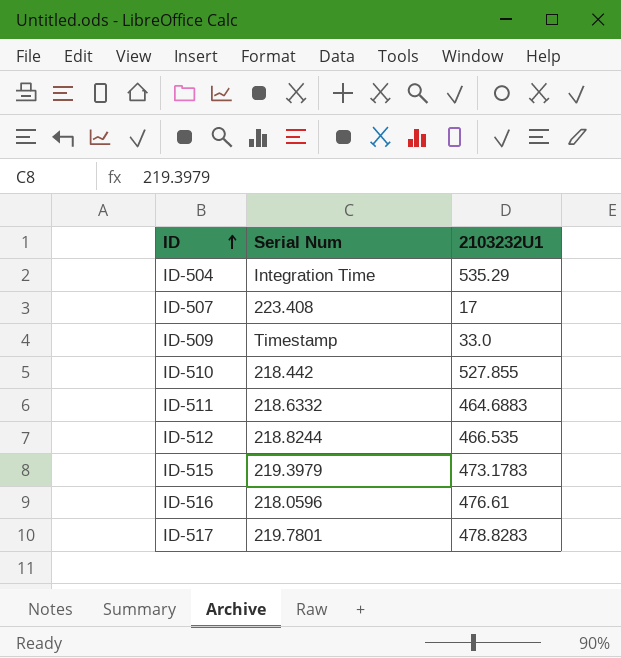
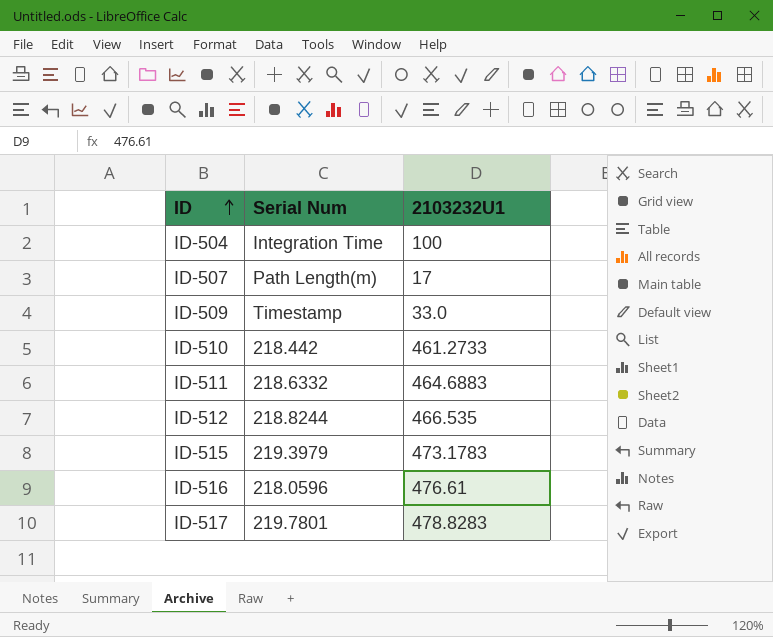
ID-504 | 2103232U1: 535.29 -> 100
ID-507 | Serial Num: 223.408 -> Path Length(m)
ID-510 | 2103232U1: 527.855 -> 461.2733

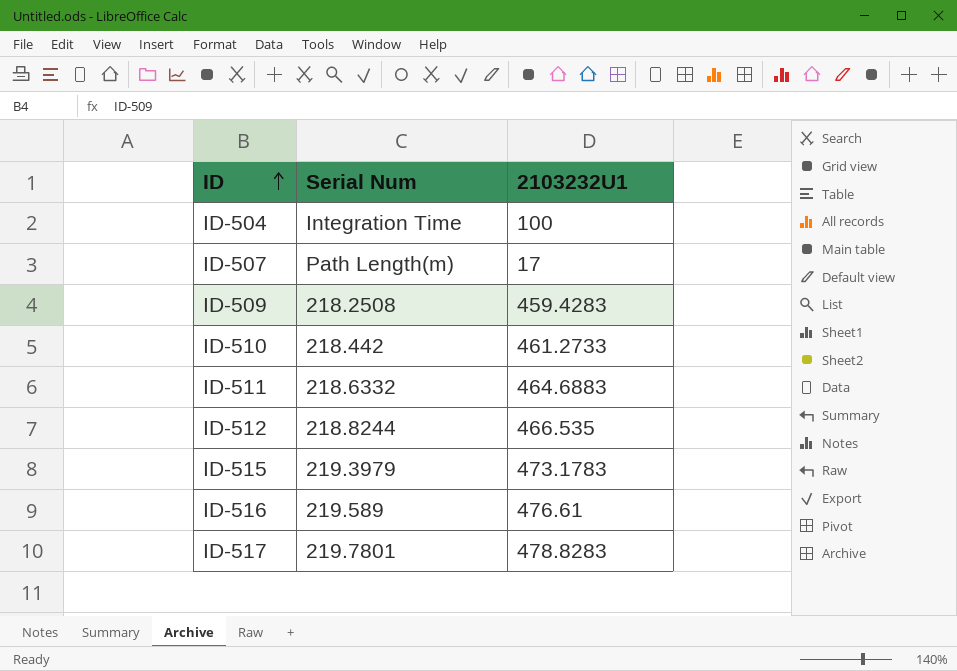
ID-509 | Serial Num: Timestamp -> 218.2508
ID-509 | 2103232U1: 33.0 -> 459.4283
ID-516 | Serial Num: 218.0596 -> 219.589

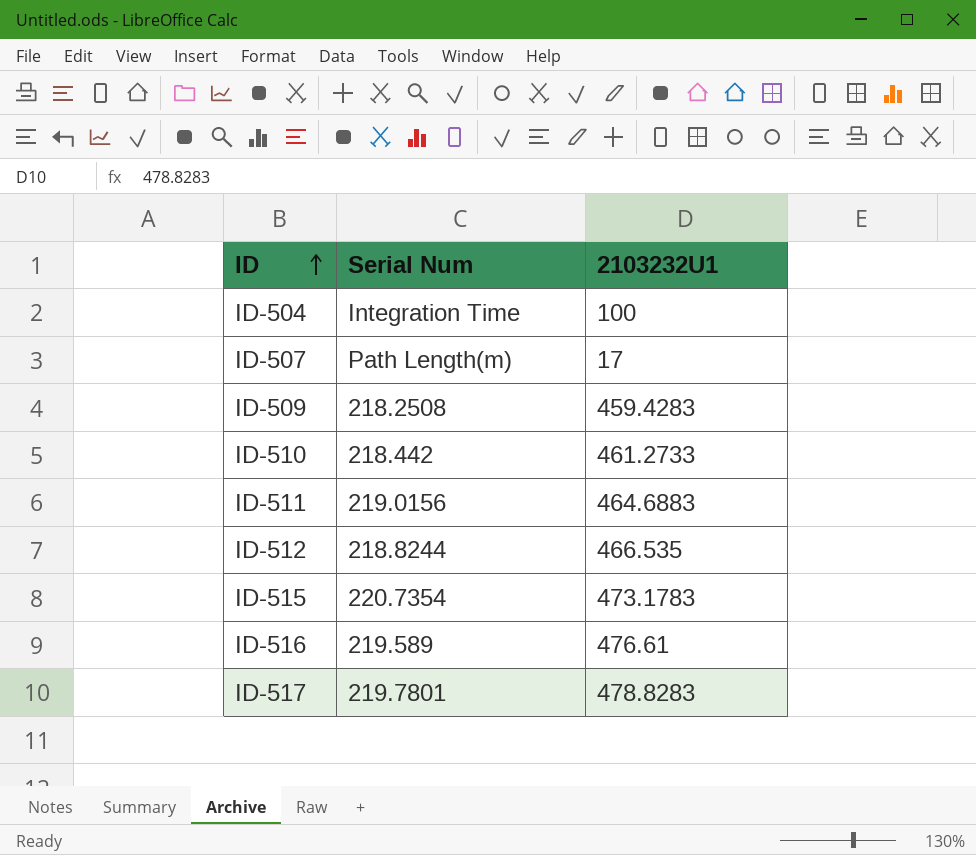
ID-511 | Serial Num: 218.6332 -> 219.0156
ID-515 | Serial Num: 219.3979 -> 220.7354

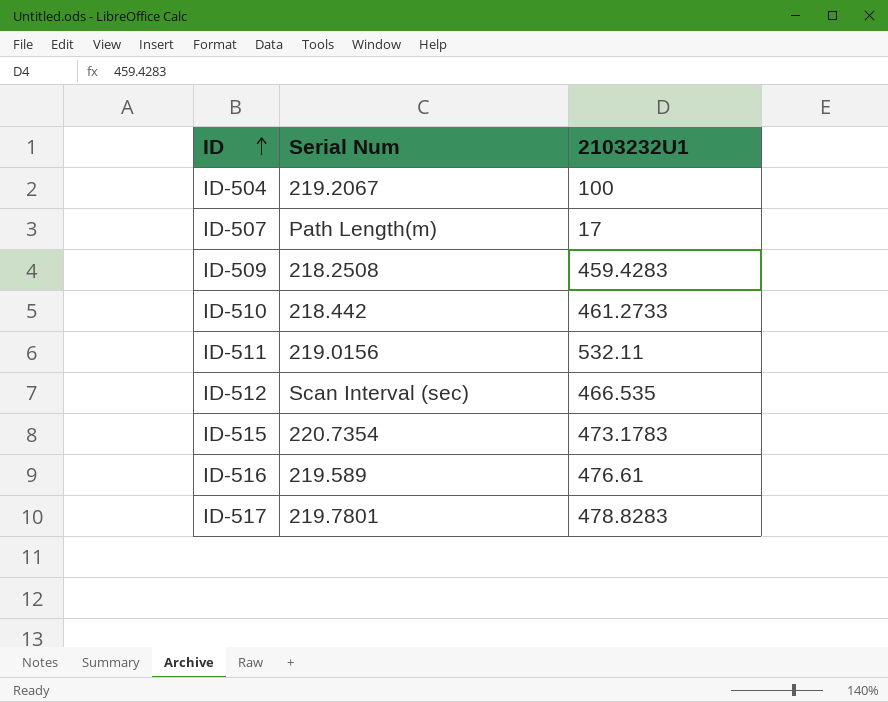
ID-504 | Serial Num: Integration Time -> 219.2067
ID-511 | 2103232U1: 464.6883 -> 532.11
ID-512 | Serial Num: 218.8244 -> Scan Interval (sec)

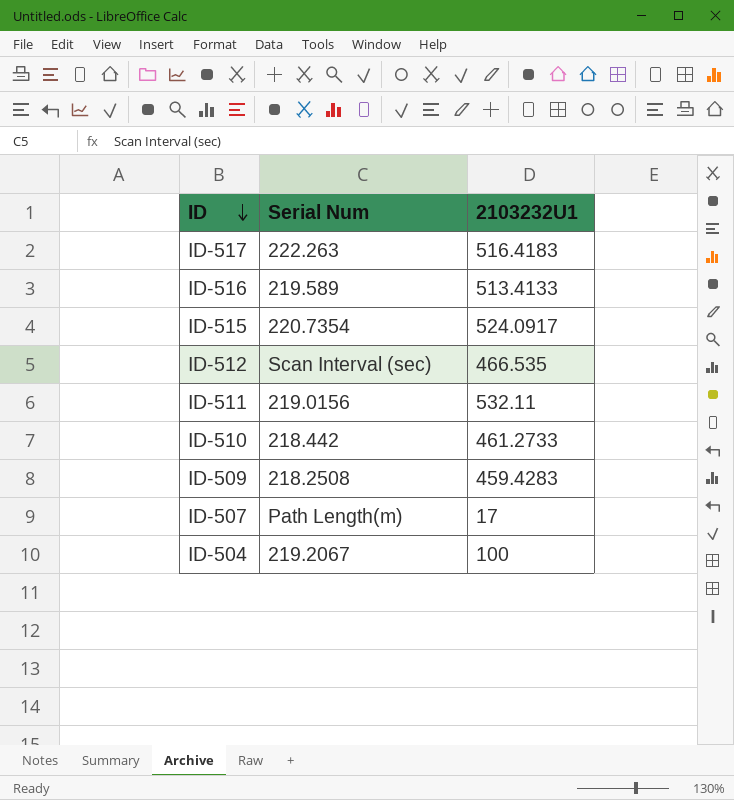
row order: ID ascending -> ID descending
ID-517 | Serial Num: 219.7801 -> 222.263
ID-517 | 2103232U1: 478.8283 -> 516.4183
ID-516 | 2103232U1: 476.61 -> 513.4133
ID-515 | 2103232U1: 473.1783 -> 524.0917

